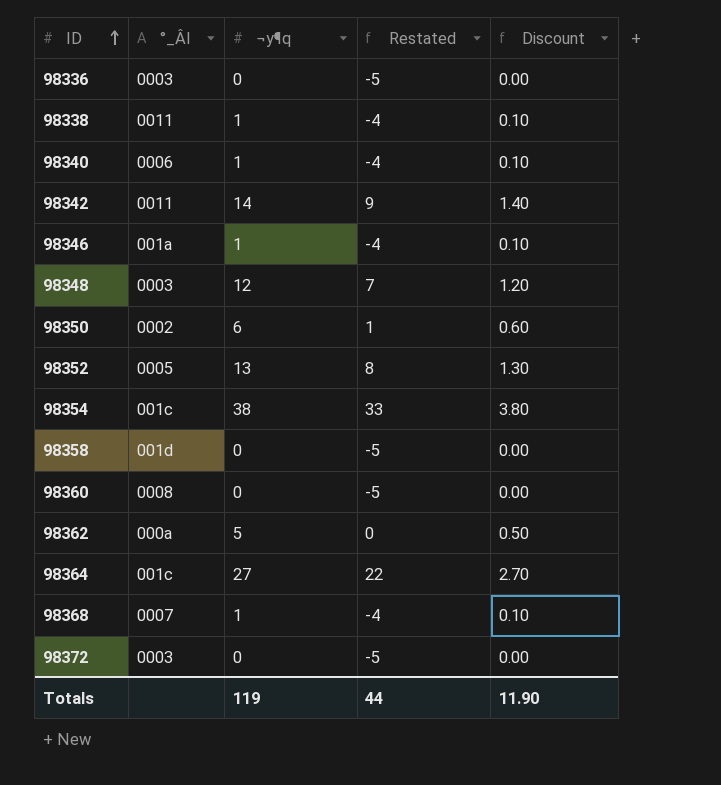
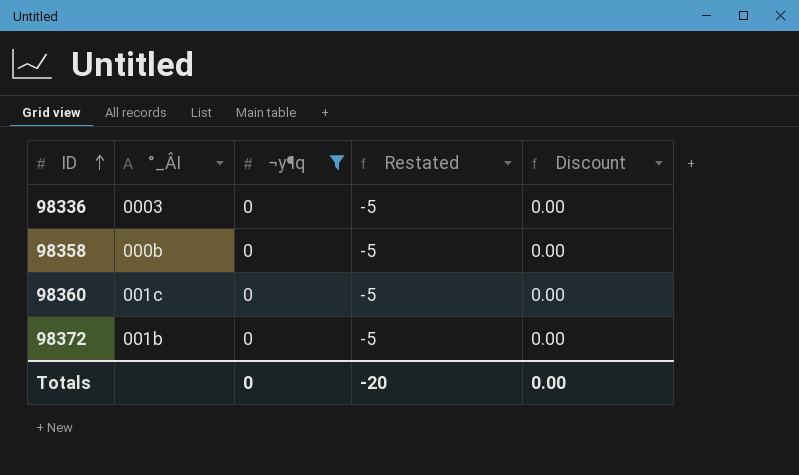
filter: none -> ¬y¶q = 0
98358 | °_ÂI: 001d -> 000b
98360 | °_ÂI: 0008 -> 001c
98372 | °_ÂI: 0003 -> 001b
Totals | ¬y¶q: 119 -> 0
Totals | Restated: 44 -> -20
Totals | Discount: 11.90 -> 0.00

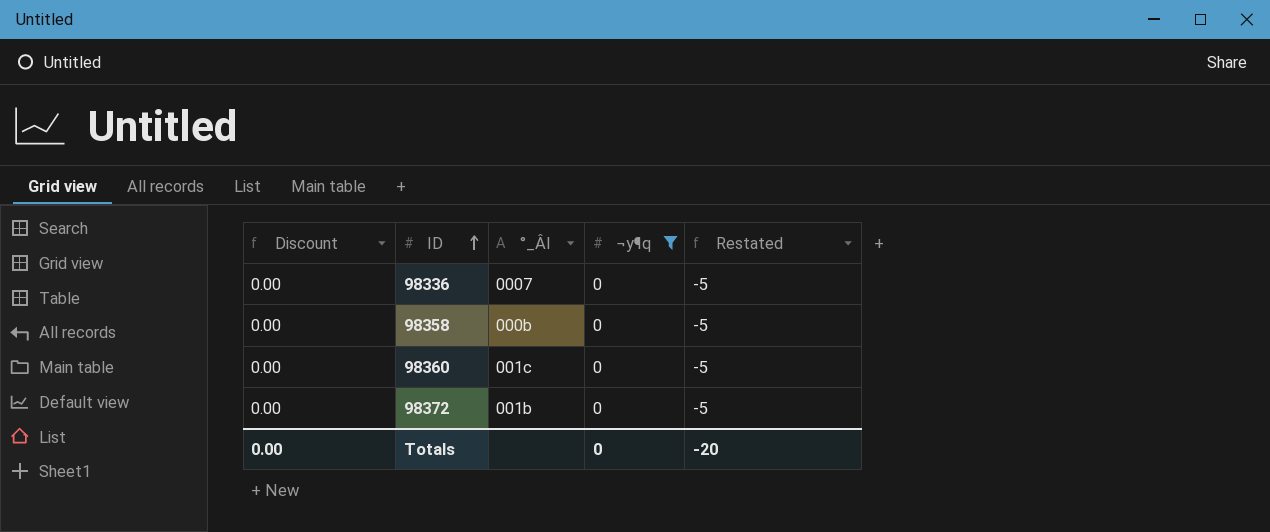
column Discount | position: 5 -> 1
98336 | °_ÂI: 0003 -> 0007

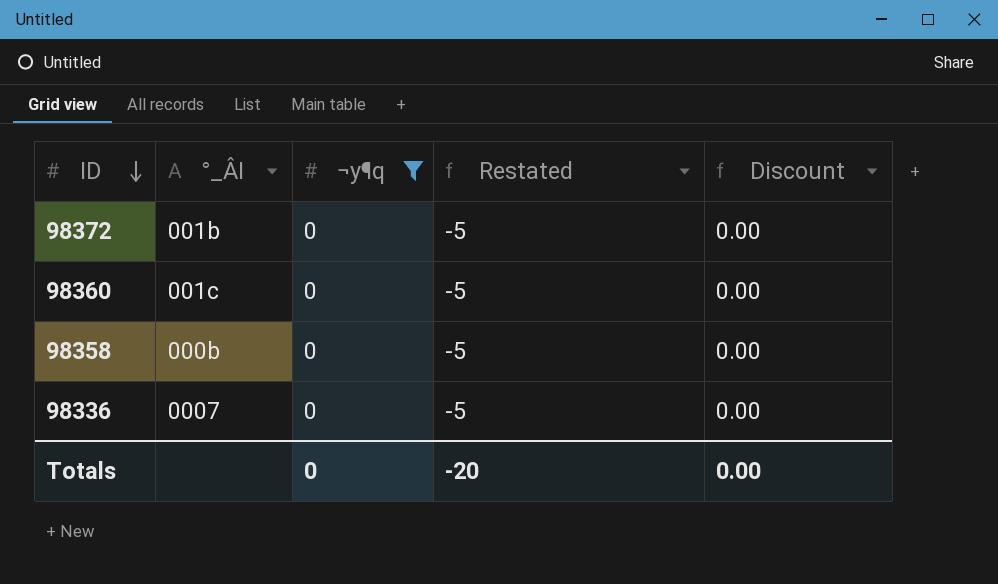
row order: ID ascending -> ID descending
column Discount | position: 1 -> 5

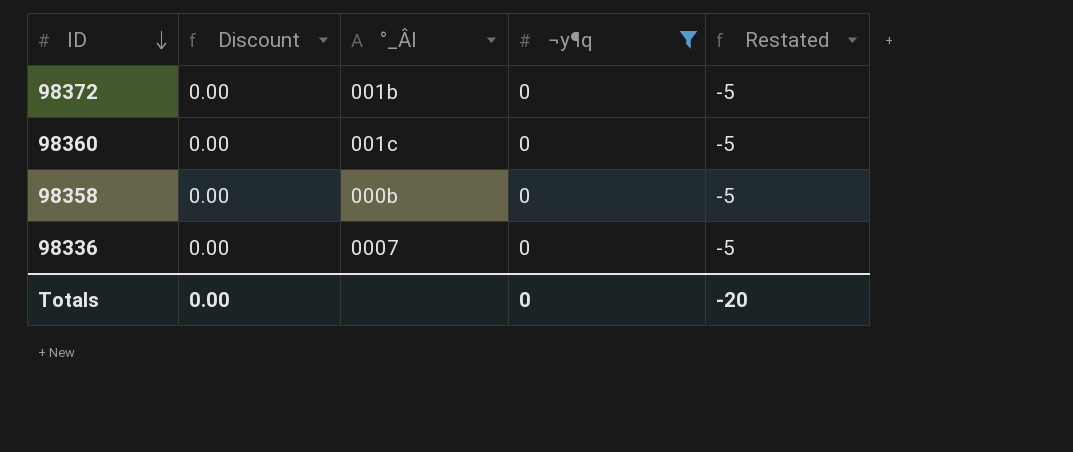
column Discount | position: 5 -> 2

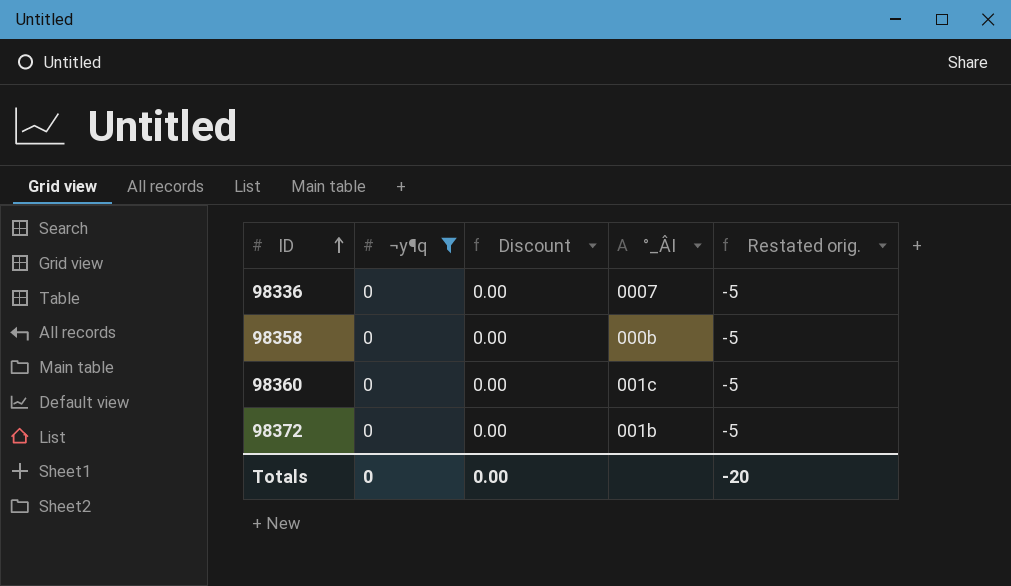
row order: ID descending -> ID ascending
column ¬y¶q | position: 4 -> 2
column name: Restated -> Restated orig.

